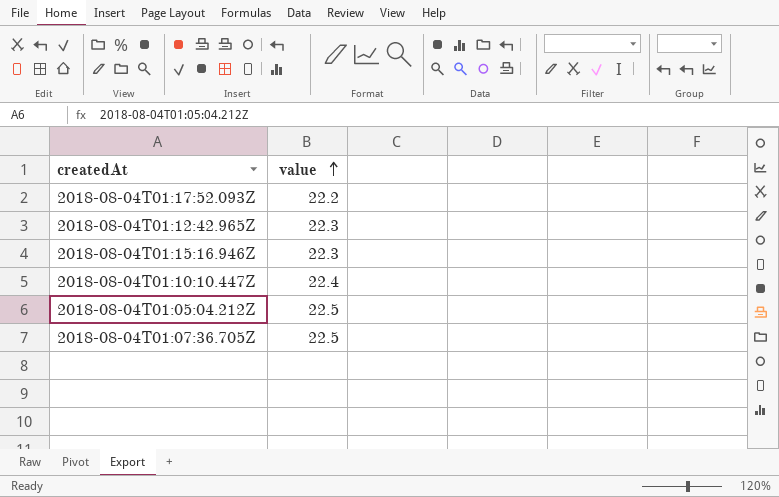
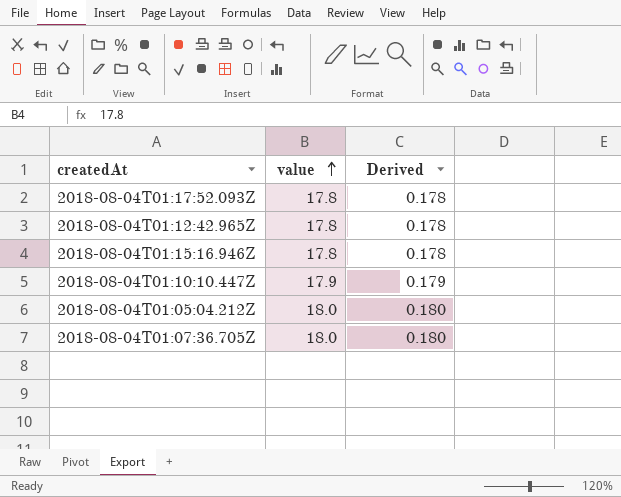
column Derived | formula: none -> [value] * 0.01
2018-08-04T01:17:52.093Z | value: 22.2 -> 17.8
2018-08-04T01:12:42.965Z | value: 22.3 -> 17.8
2018-08-04T01:15:16.946Z | value: 22.3 -> 17.8
2018-08-04T01:10:10.447Z | value: 22.4 -> 17.9
2018-08-04T01:05:04.212Z | value: 22.5 -> 18.0
2018-08-04T01:07:36.705Z | value: 22.5 -> 18.0

